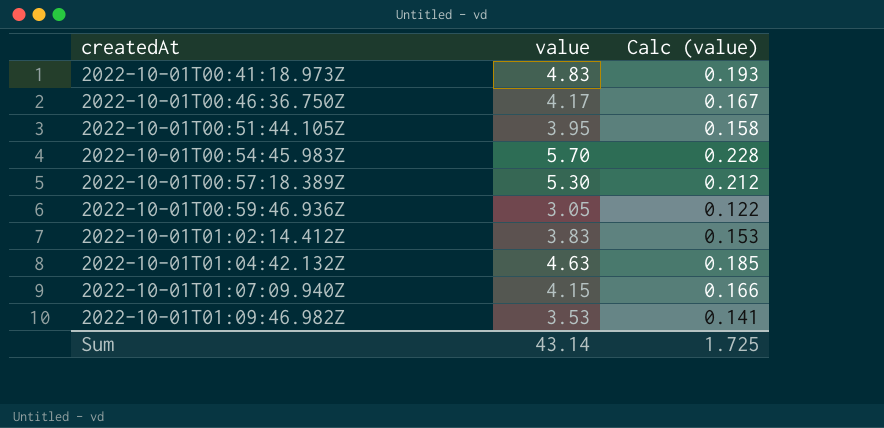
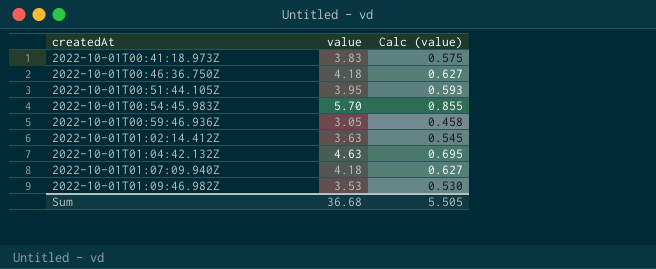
column Calc (value) | formula: [value] * 0.04 -> [value] * 0.15
row 2022-10-01T00:57:18.389Z: 5.30 | 0.212 -> none
2022-10-01T00:41:18.973Z | value: 4.83 -> 3.83
2022-10-01T00:46:36.750Z | value: 4.17 -> 4.18
2022-10-01T01:02:14.412Z | value: 3.83 -> 3.63
2022-10-01T01:07:09.940Z | value: 4.15 -> 4.18
Sum | value: 43.14 -> 36.68
Sum | Calc (value): 1.725 -> 5.505

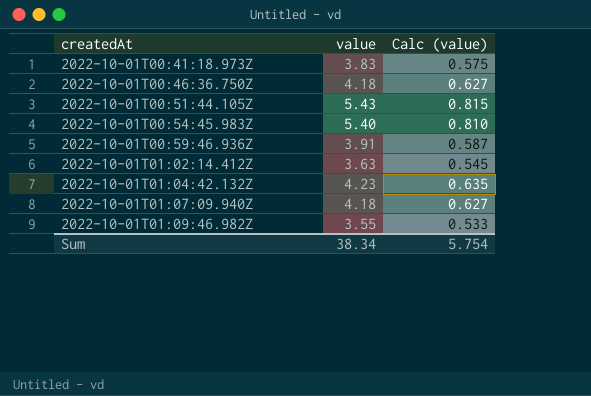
2022-10-01T00:51:44.105Z | value: 3.95 -> 5.43
2022-10-01T00:51:44.105Z | Calc (value): 0.593 -> 0.815
2022-10-01T00:54:45.983Z | value: 5.70 -> 5.40
2022-10-01T00:54:45.983Z | Calc (value): 0.855 -> 0.810
2022-10-01T00:59:46.936Z | value: 3.05 -> 3.91
2022-10-01T00:59:46.936Z | Calc (value): 0.458 -> 0.587
2022-10-01T01:04:42.132Z | value: 4.63 -> 4.23
2022-10-01T01:04:42.132Z | Calc (value): 0.695 -> 0.635
2022-10-01T01:09:46.982Z | value: 3.53 -> 3.55
2022-10-01T01:09:46.982Z | Calc (value): 0.530 -> 0.533
Sum | value: 36.68 -> 38.34
Sum | Calc (value): 5.505 -> 5.754

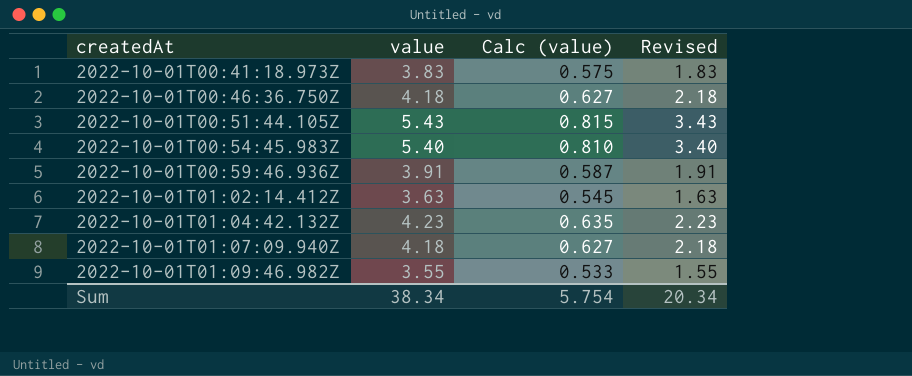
column Revised | formula: none -> [value] - 2

